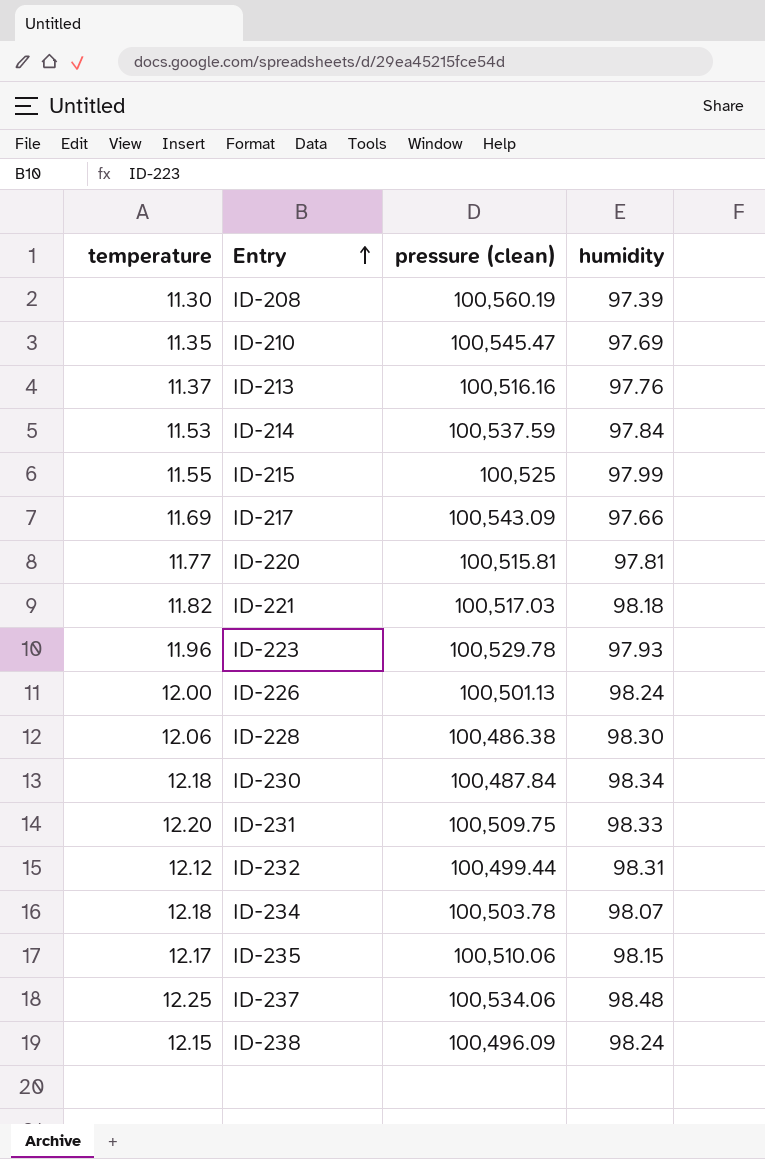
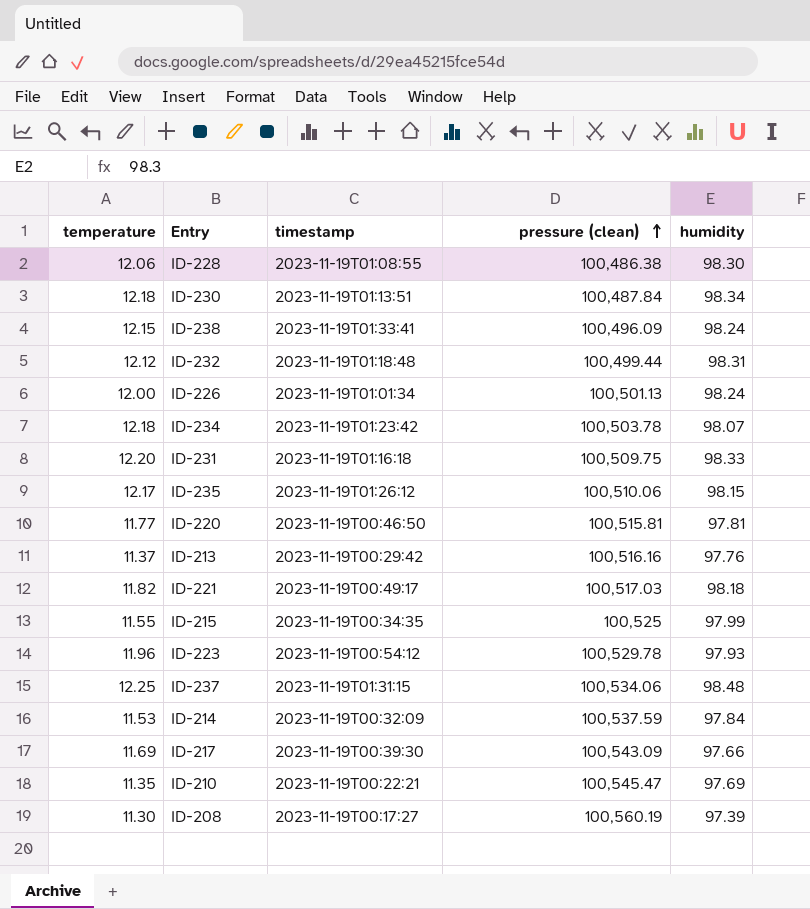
row order: Entry ascending -> pressure (clean) ascending
column timestamp | position: none -> 3

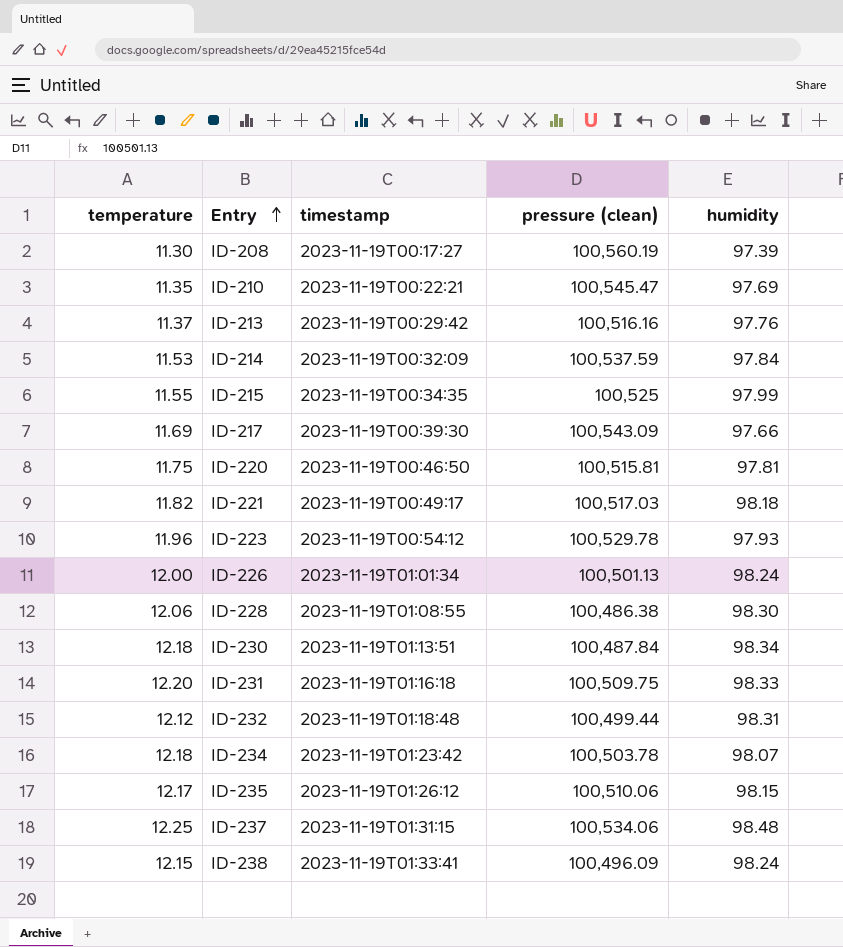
row order: pressure (clean) ascending -> Entry ascending
ID-220 | temperature: 11.77 -> 11.75

